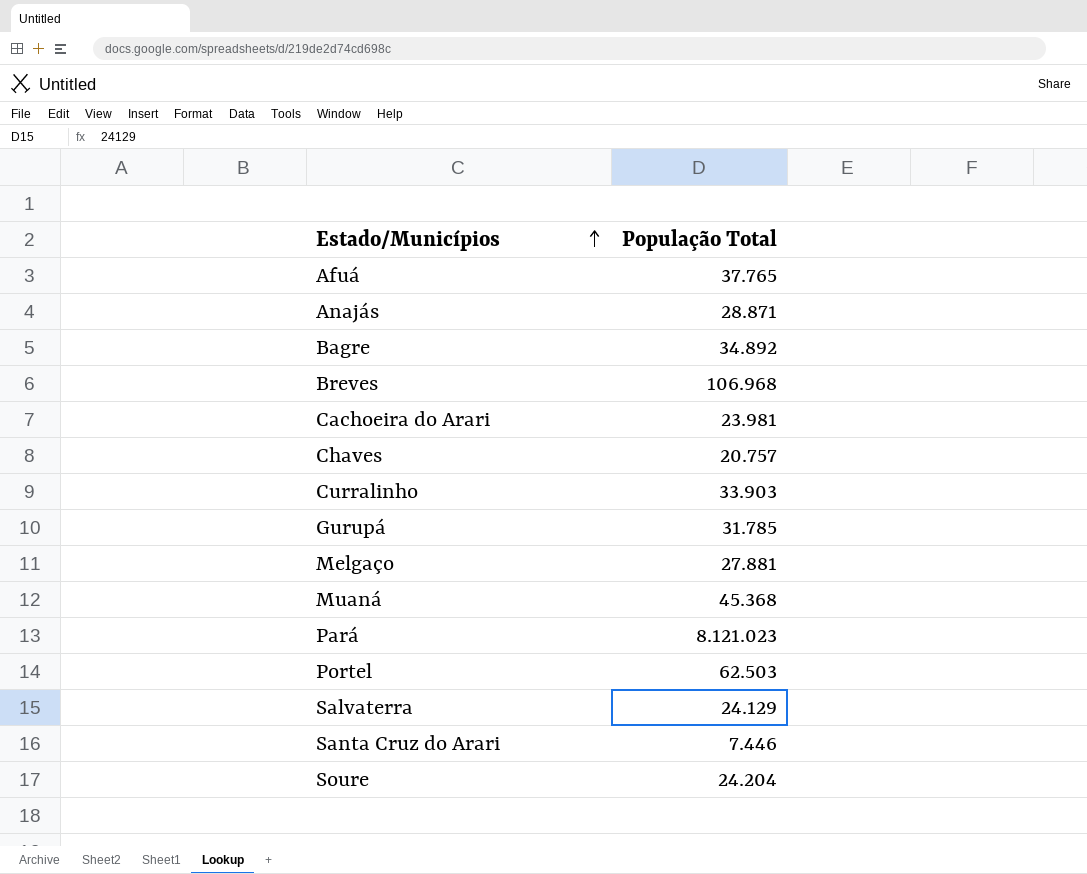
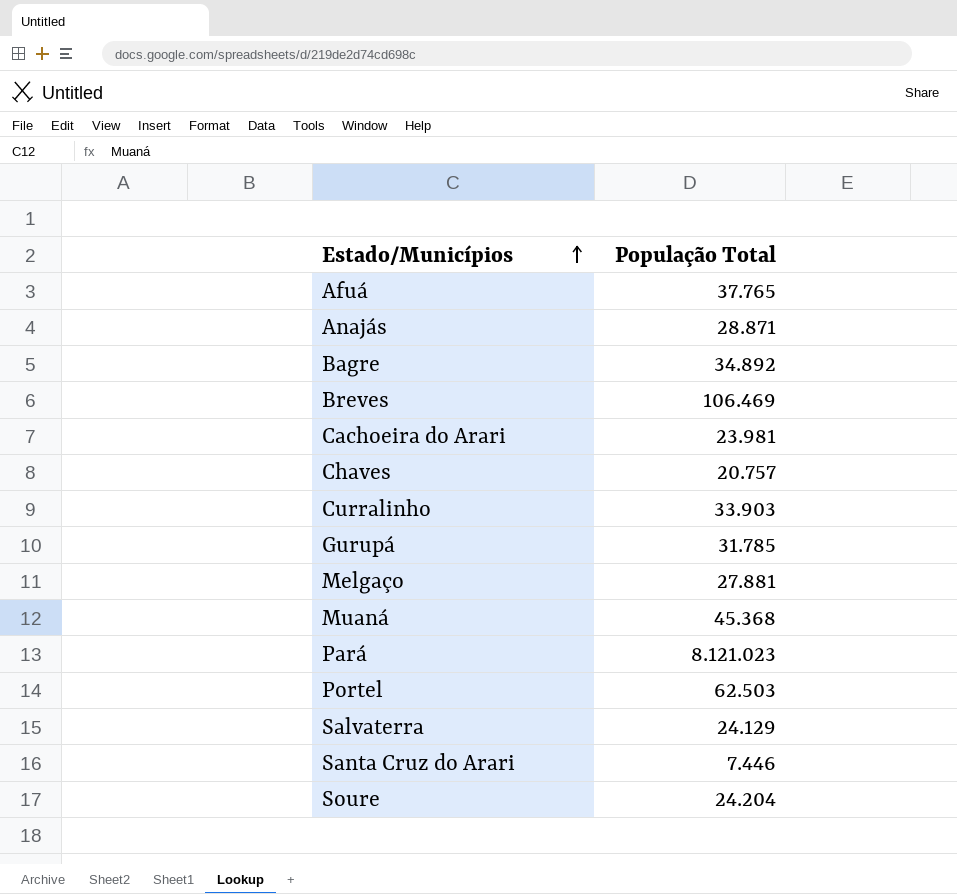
Breves | População Total: 106.968 -> 106.469

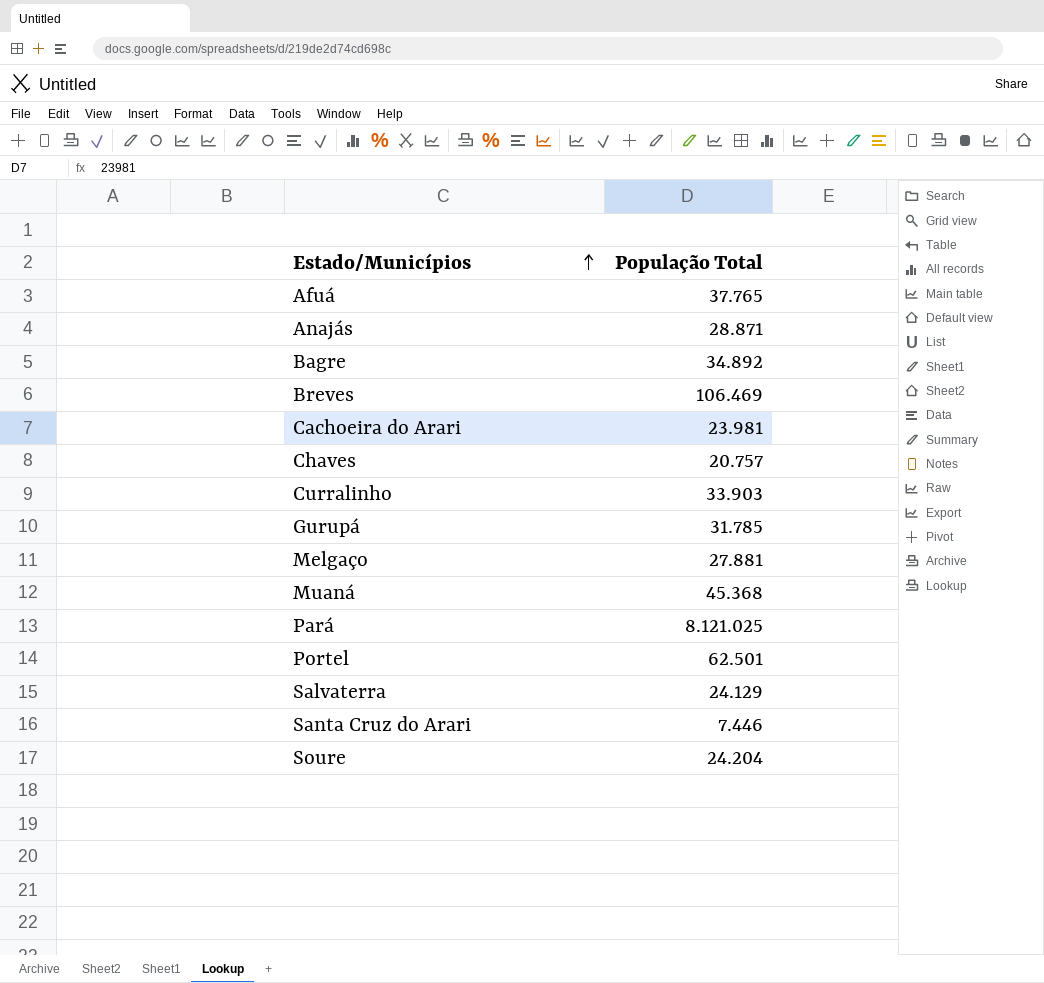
Pará | População Total: 8.121.023 -> 8.121.025
Portel | População Total: 62.503 -> 62.501

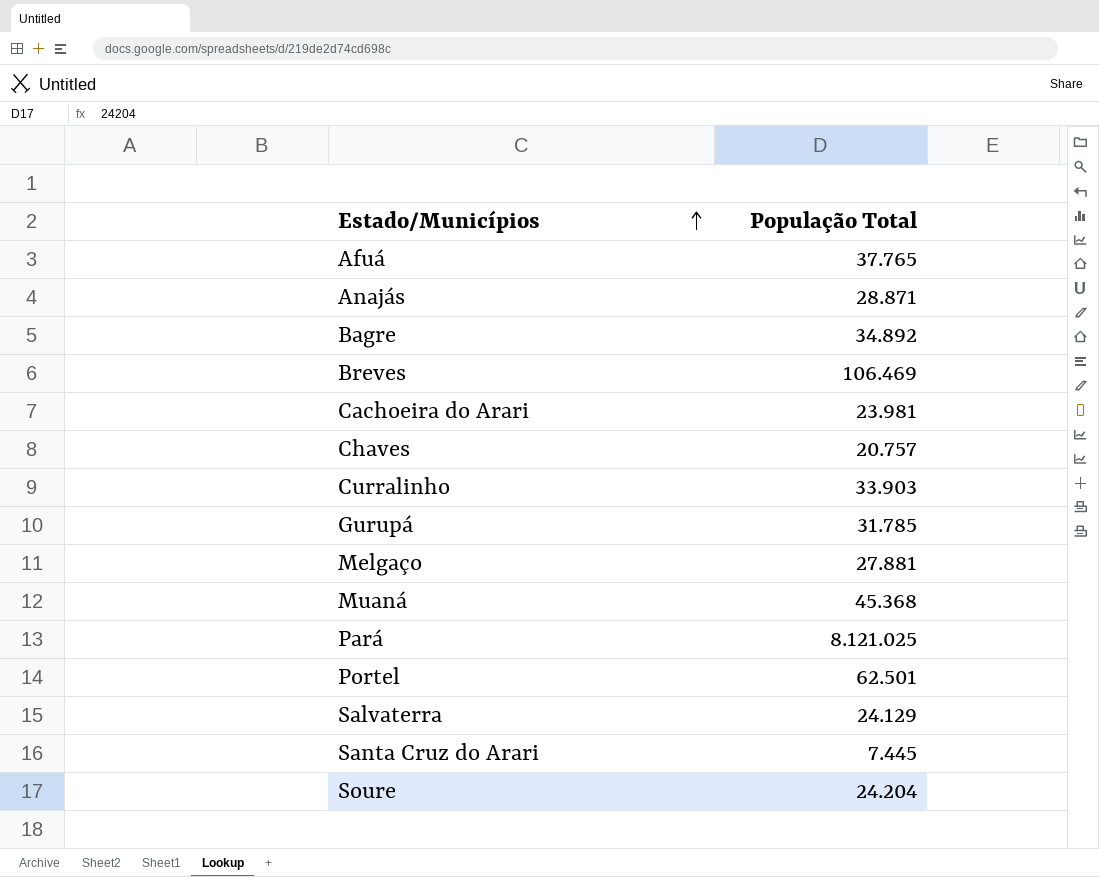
Santa Cruz do Arari | População Total: 7.446 -> 7.445

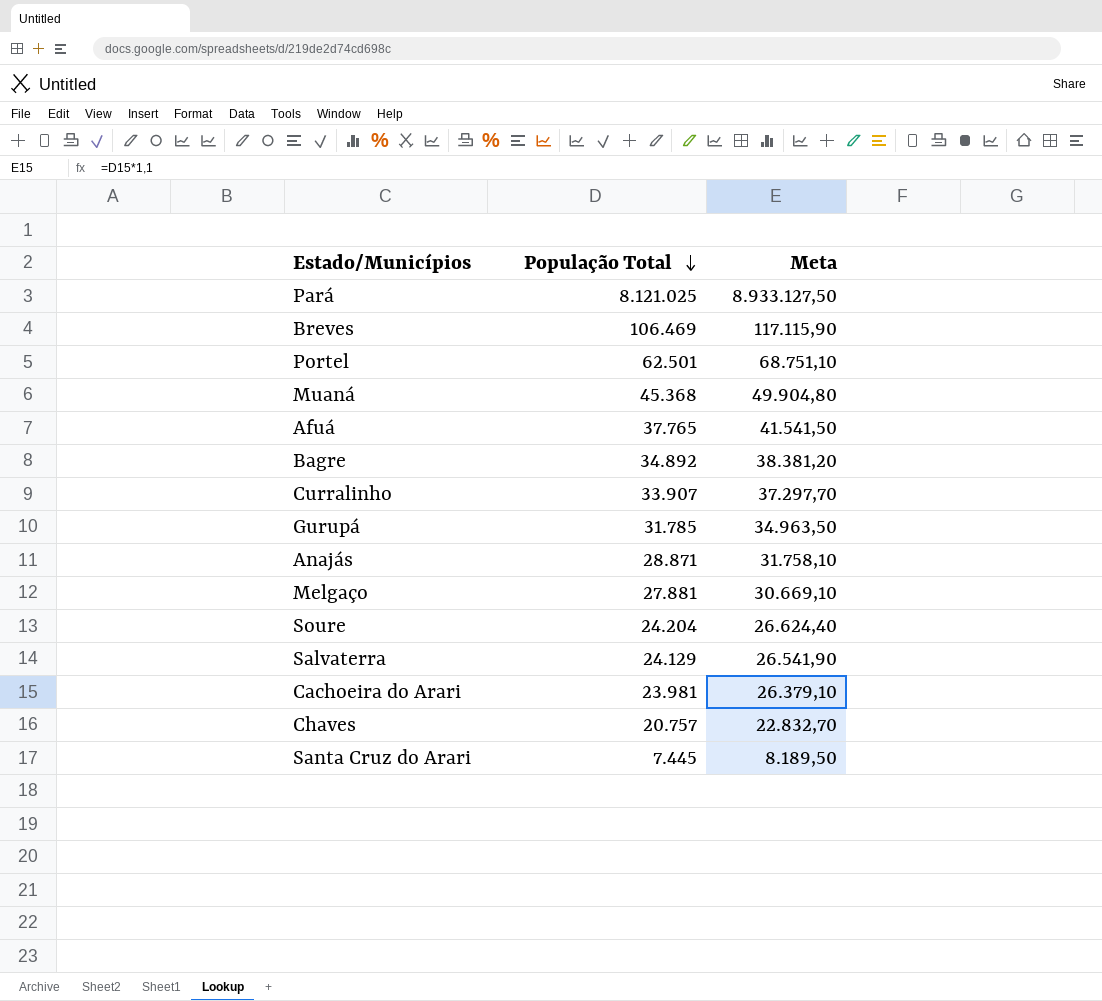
row order: Estado/Municípios ascending -> População Total descending
column Meta | formula: none -> [População Total] * 1,1
Curralinho | População Total: 33.903 -> 33.907

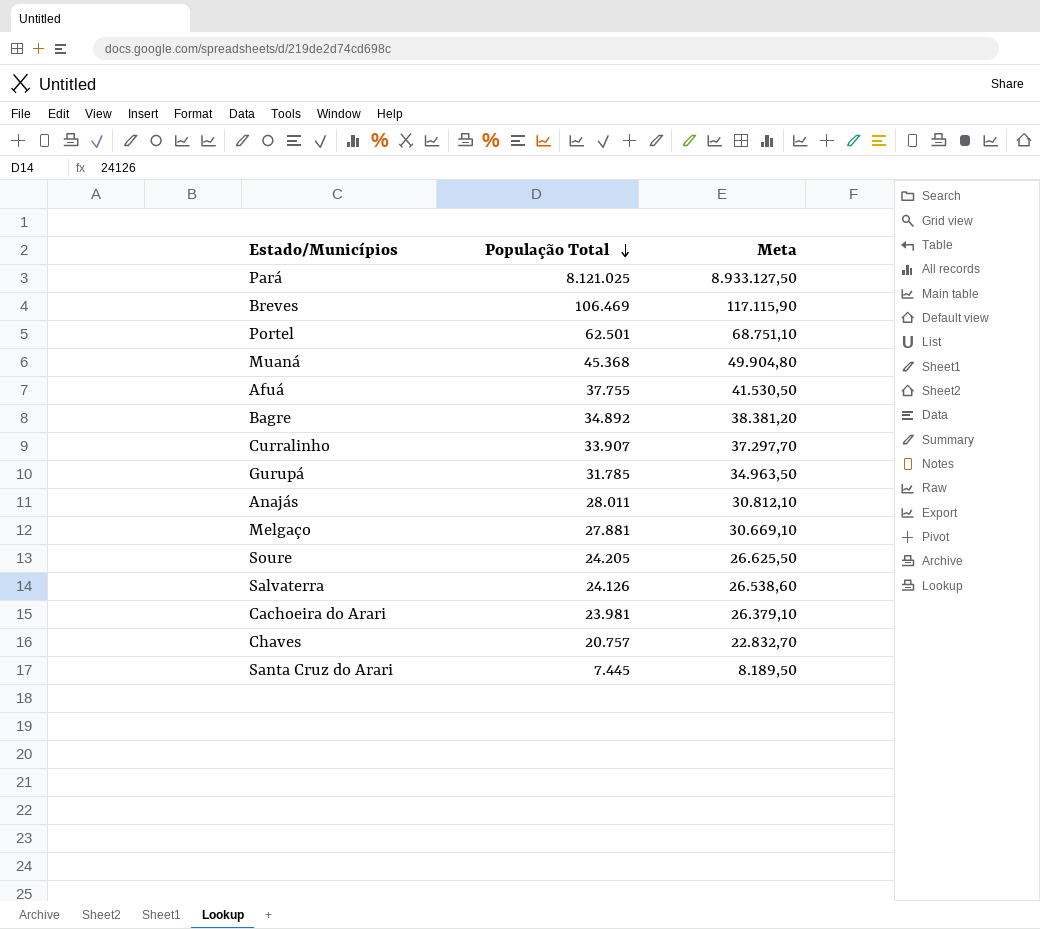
Afuá | População Total: 37.765 -> 37.755
Afuá | Meta: 41.541,50 -> 41.530,50
Anajás | População Total: 28.871 -> 28.011
Anajás | Meta: 31.758,10 -> 30.812,10
Soure | População Total: 24.204 -> 24.205
Soure | Meta: 26.624,40 -> 26.625,50
Salvaterra | População Total: 24.129 -> 24.126
Salvaterra | Meta: 26.541,90 -> 26.538,60

